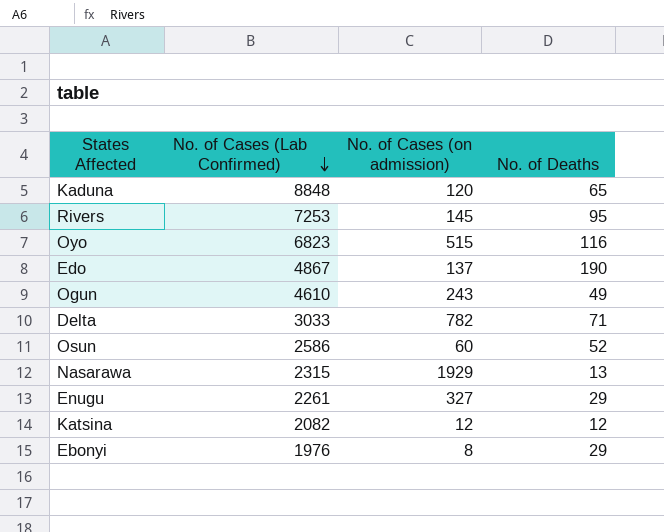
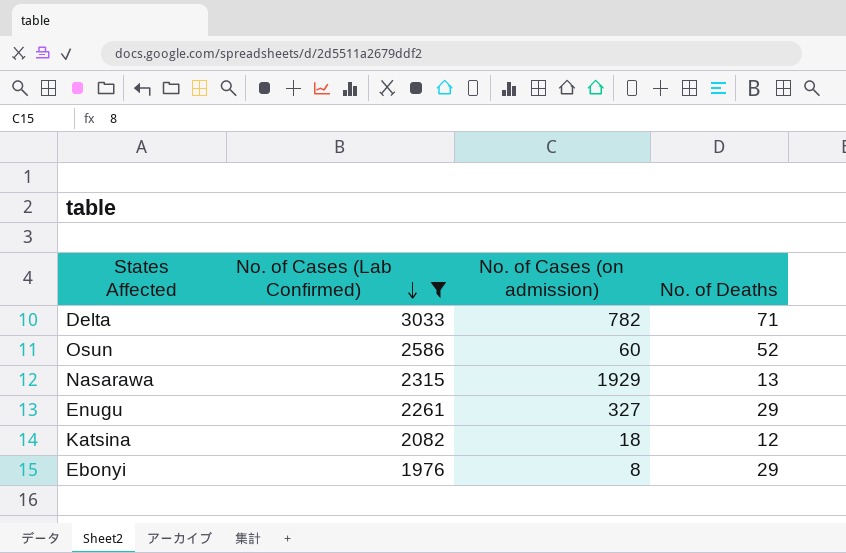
filter: none -> No. of Cases (Lab Confirmed) <= 3033
Katsina | No. of Cases (on admission): 12 -> 18

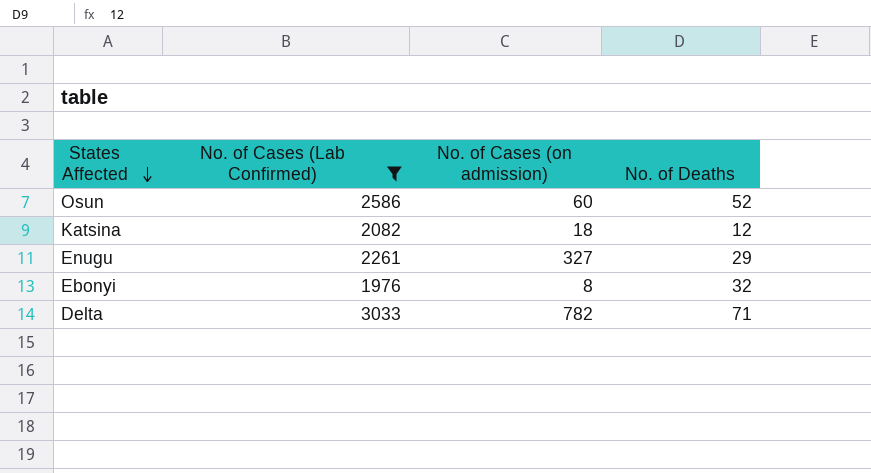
row order: No. of Cases (Lab Confirmed) descending -> States Affected descending
row Nasarawa: 2315 | 1929 | 13 -> none
Ebonyi | No. of Deaths: 29 -> 32

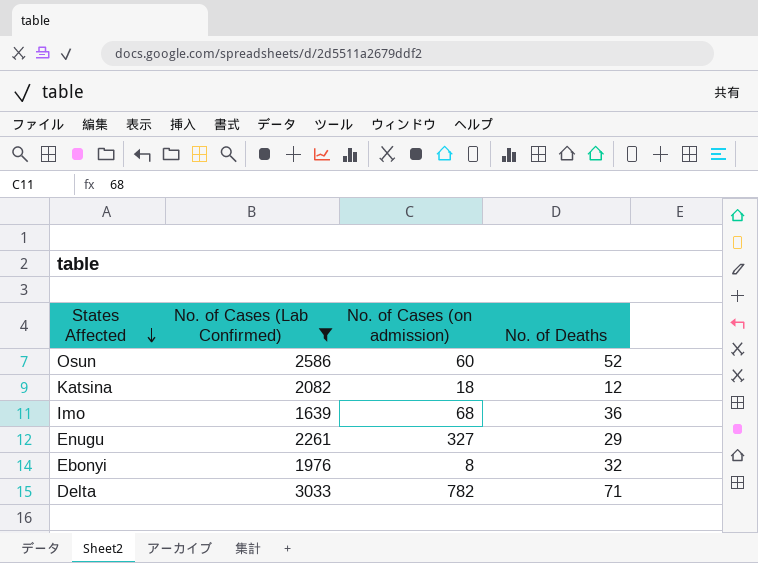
row Imo: none -> 1639 | 68 | 36

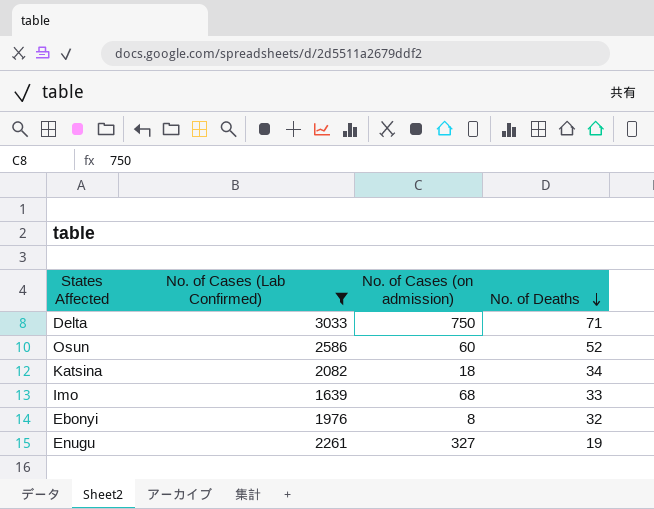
row order: States Affected descending -> No. of Deaths descending
Delta | No. of Cases (on admission): 782 -> 750
Katsina | No. of Deaths: 12 -> 34
Imo | No. of Deaths: 36 -> 33
Enugu | No. of Deaths: 29 -> 19

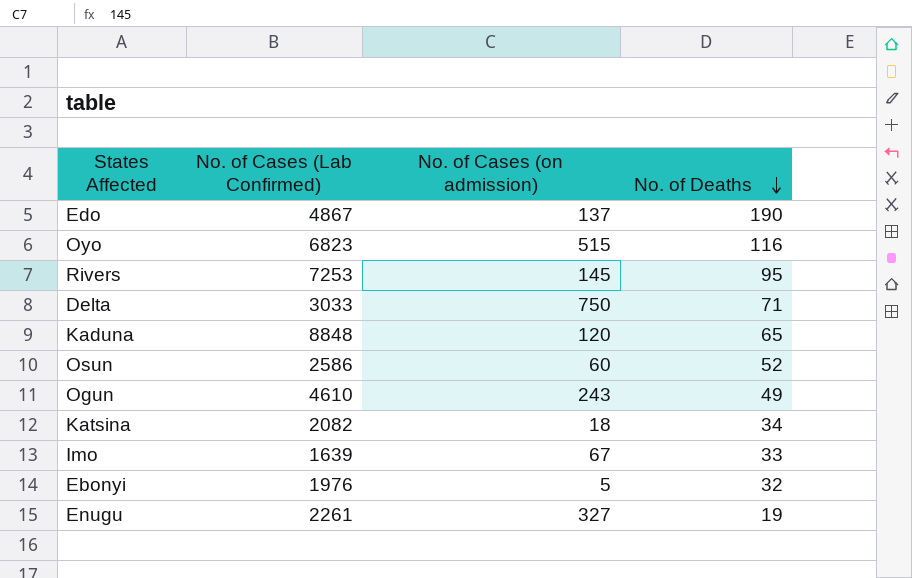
filter: No. of Cases (Lab Confirmed) <= 3033 -> none
Imo | No. of Cases (on admission): 68 -> 67
Ebonyi | No. of Cases (on admission): 8 -> 5

